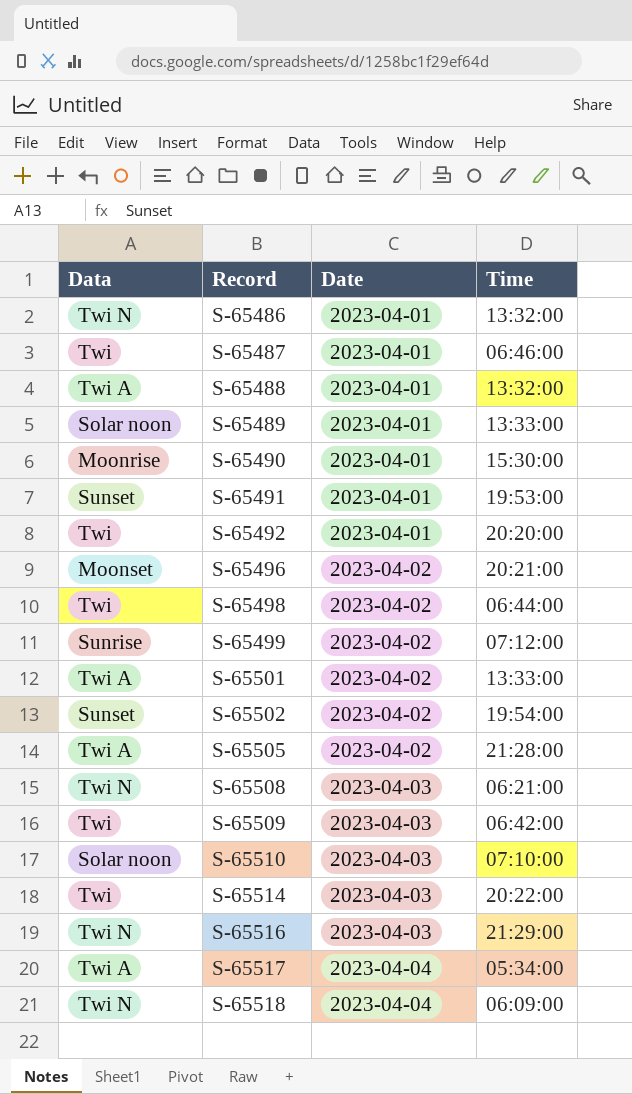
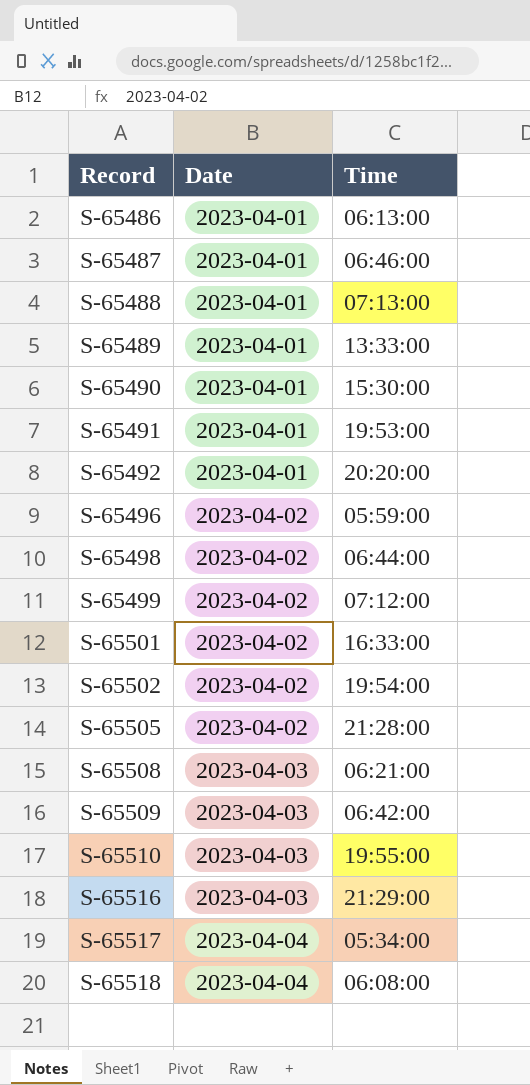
column Data | position: 1 -> none
row S-65514: Twi | 2023-04-03 | 20:22:00 -> none
S-65486 | Time: 13:32:00 -> 06:13:00
S-65488 | Time: 13:32:00 -> 07:13:00
S-65496 | Time: 20:21:00 -> 05:59:00
S-65501 | Time: 13:33:00 -> 16:33:00
S-65510 | Time: 07:10:00 -> 19:55:00
S-65518 | Time: 06:09:00 -> 06:08:00

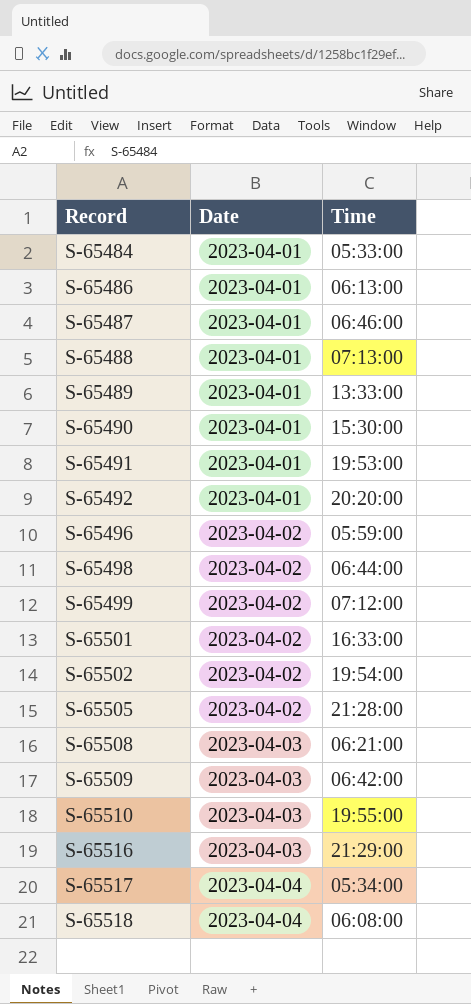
row S-65484: none -> 2023-04-01 | 05:33:00

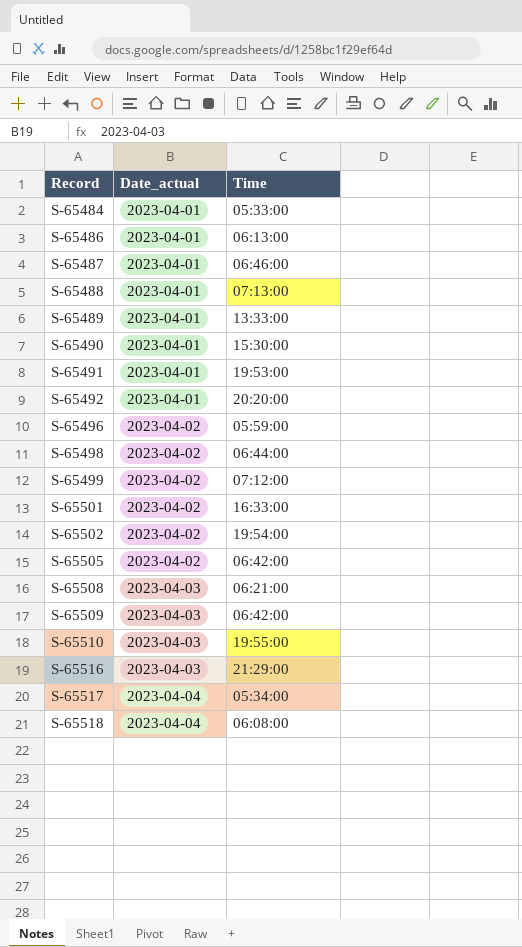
column name: Date -> Date_actual
S-65505 | Time: 21:28:00 -> 06:42:00

